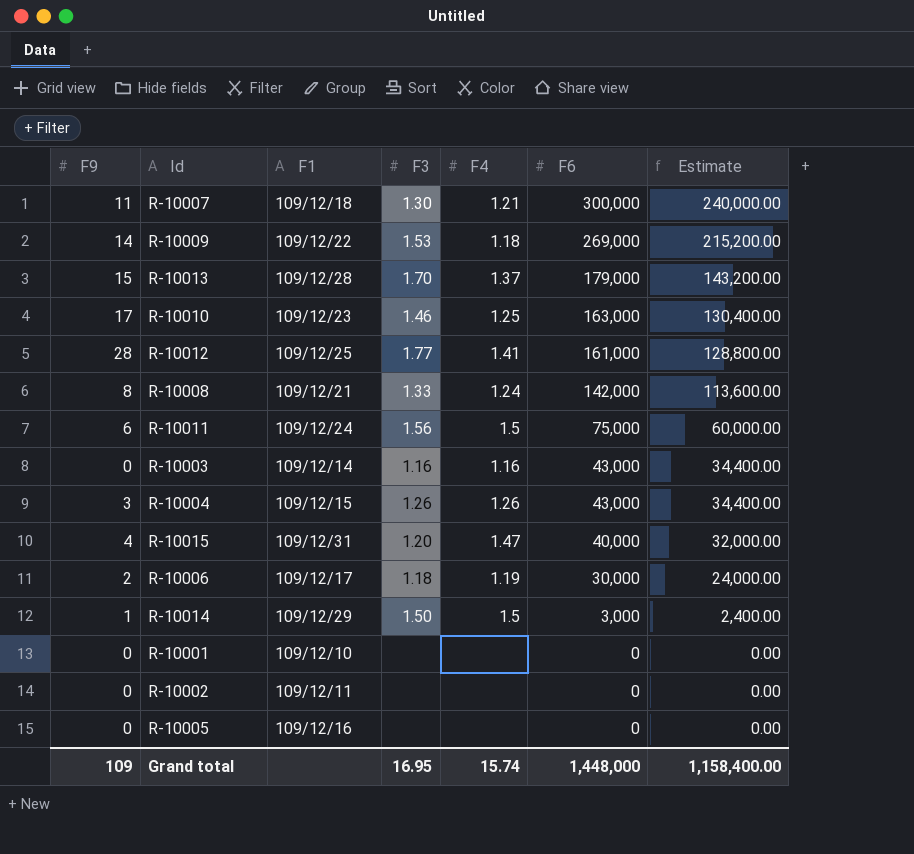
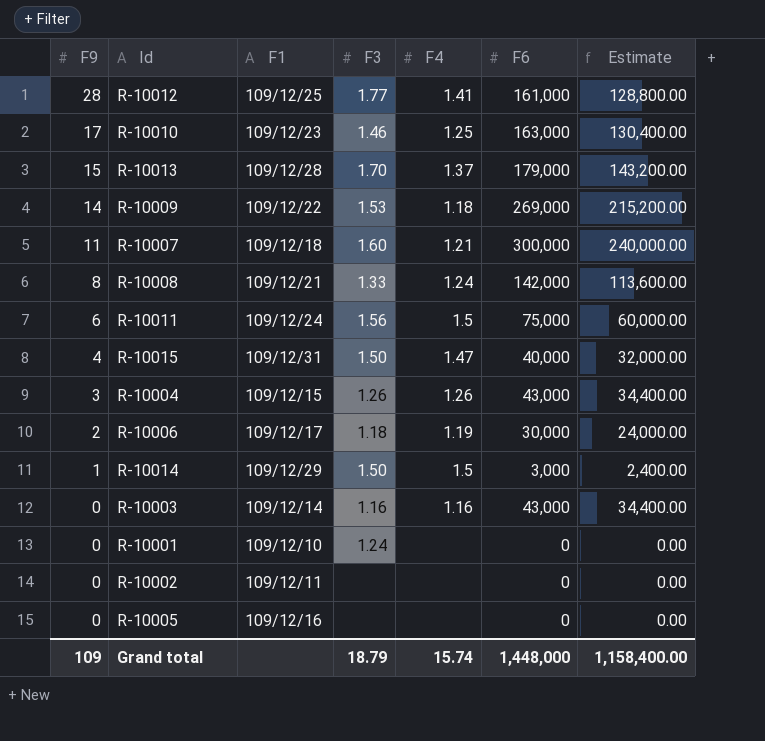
row order: F6 descending -> F9 descending
R-10007 | F3: 1.30 -> 1.60
R-10015 | F3: 1.20 -> 1.50
R-10001 | F3: none -> 1.24
Grand total | F3: 16.95 -> 18.79

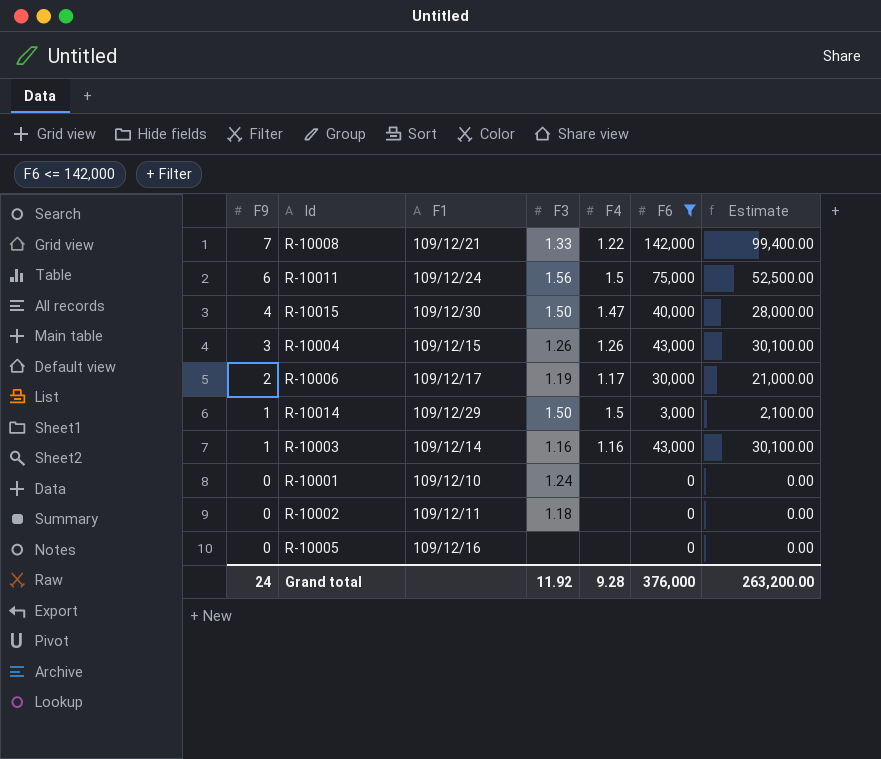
filter: none -> F6 <= 142,000
column Estimate | formula: [F6] * 0.8 -> [F6] * 0.7
R-10008 | F9: 8 -> 7
R-10008 | F4: 1.24 -> 1.22
R-10015 | F1: 109/12/31 -> 109/12/30
R-10006 | F3: 1.18 -> 1.19
R-10006 | F4: 1.19 -> 1.17
R-10003 | F9: 0 -> 1
R-10002 | F3: none -> 1.18
Grand total | F9: 109 -> 24
Grand total | F3: 18.79 -> 11.92
Grand total | F4: 15.74 -> 9.28
Grand total | F6: 1,448,000 -> 376,000
Grand total | Estimate: 1,158,400.00 -> 263,200.00

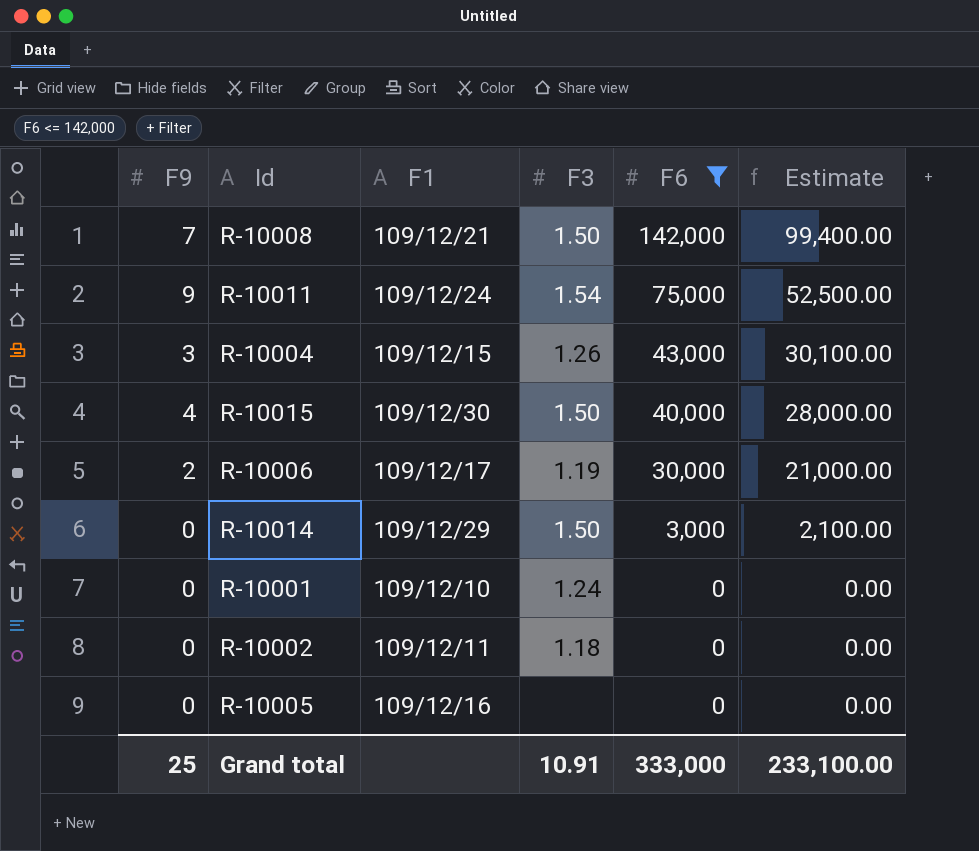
row order: F9 descending -> F6 descending
column F4 | position: 5 -> none
row R-10003: 1 | 109/12/14 | 1.16 | 1.16 | 43,000 | 30,100.00 -> none
R-10008 | F3: 1.33 -> 1.50
R-10011 | F9: 6 -> 9
R-10011 | F3: 1.56 -> 1.54
R-10014 | F9: 1 -> 0
Grand total | F9: 24 -> 25
Grand total | F3: 11.92 -> 10.91
Grand total | F6: 376,000 -> 333,000
Grand total | Estimate: 263,200.00 -> 233,100.00

